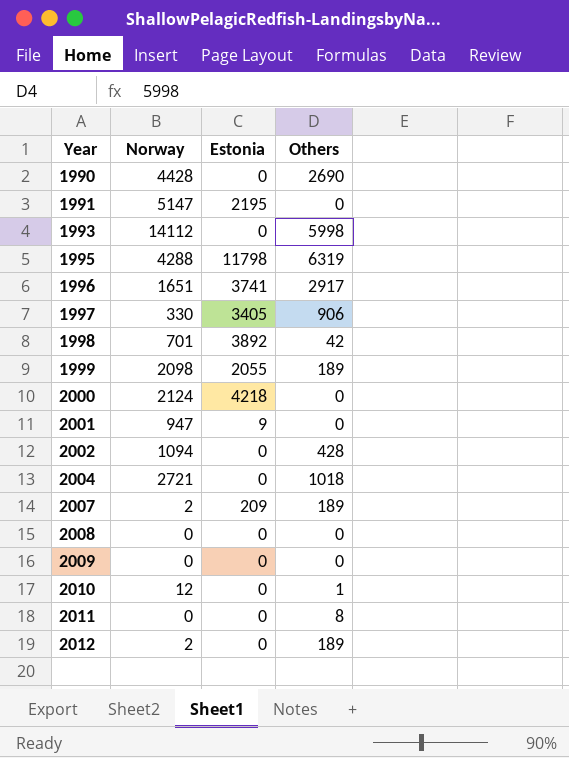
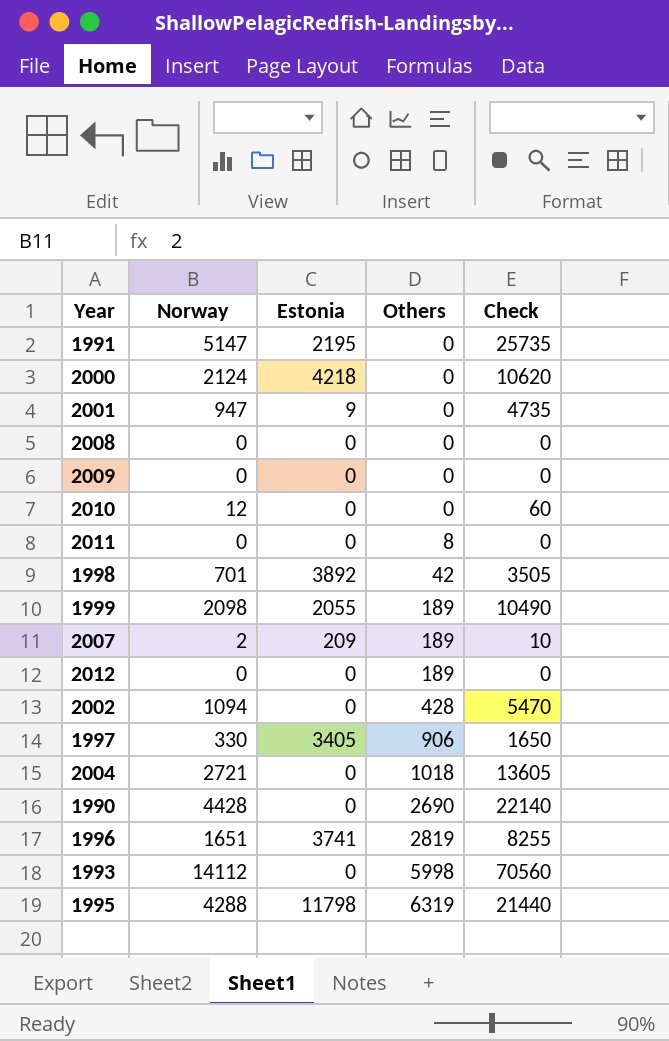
row order: Year ascending -> Others ascending
column Check | formula: none -> [Norway] * 5
2010 | Others: 1 -> 0
2012 | Norway: 2 -> 0
1996 | Others: 2917 -> 2819

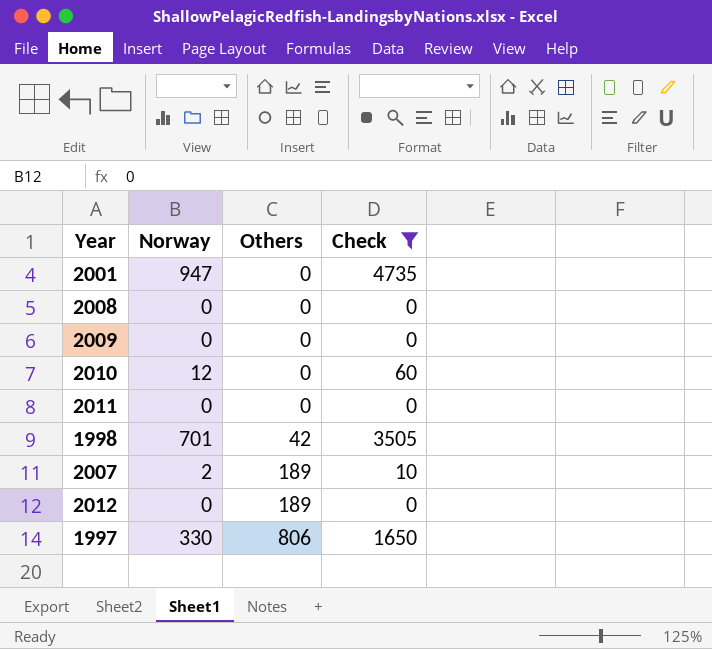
filter: none -> Check <= 4735
column Estonia | position: 3 -> none
2011 | Others: 8 -> 0
1997 | Others: 906 -> 806

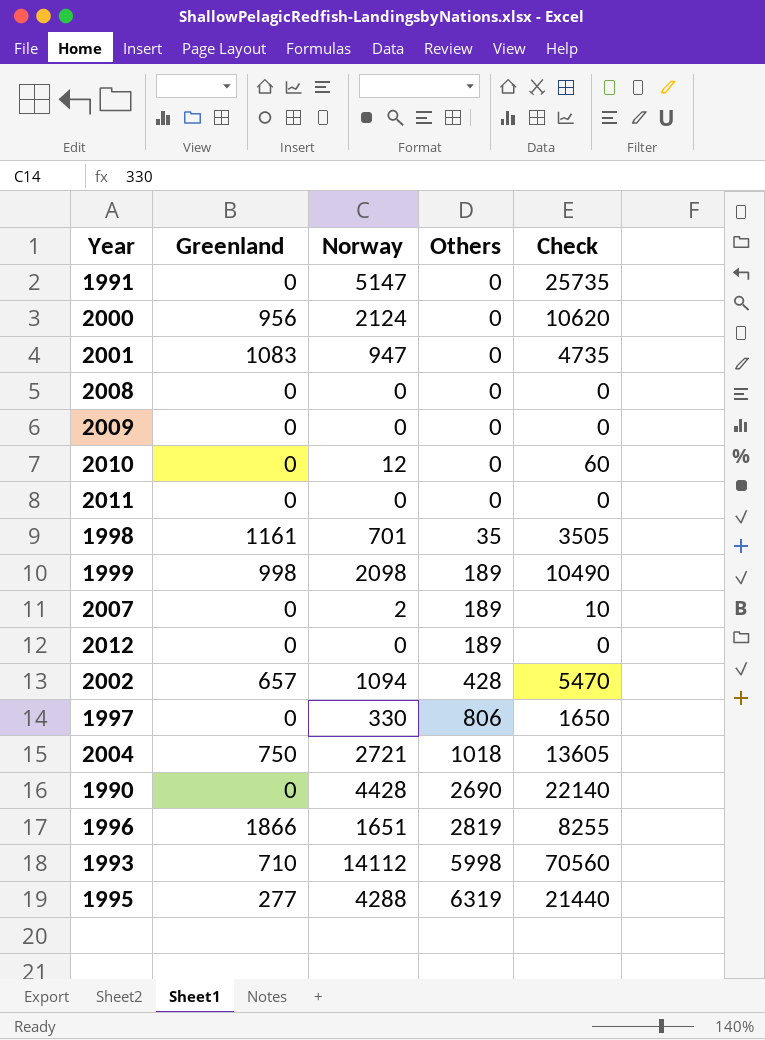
filter: Check <= 4735 -> none
column Greenland | position: none -> 2
1998 | Others: 42 -> 35

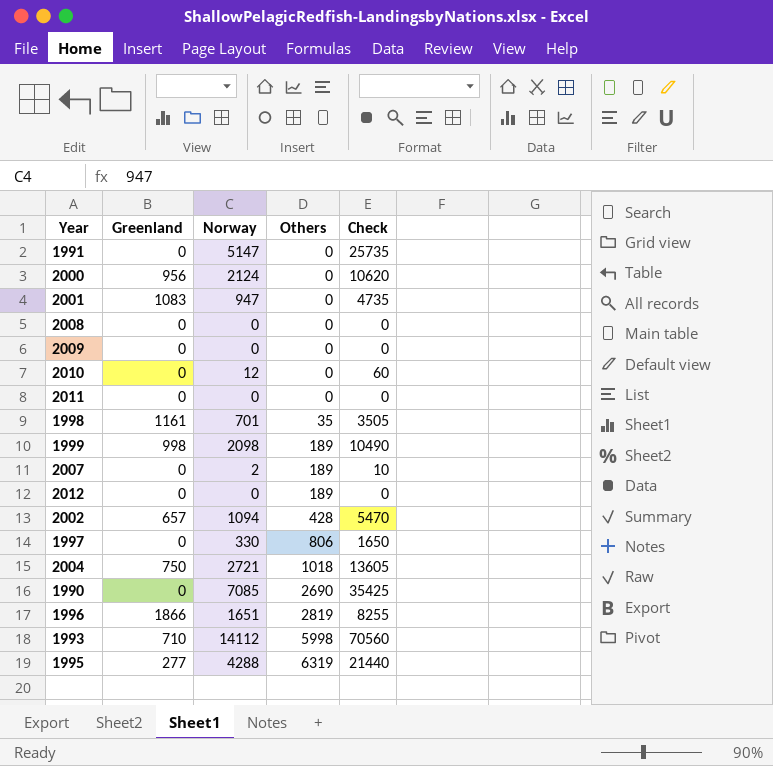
1990 | Norway: 4428 -> 7085
1990 | Check: 22140 -> 35425

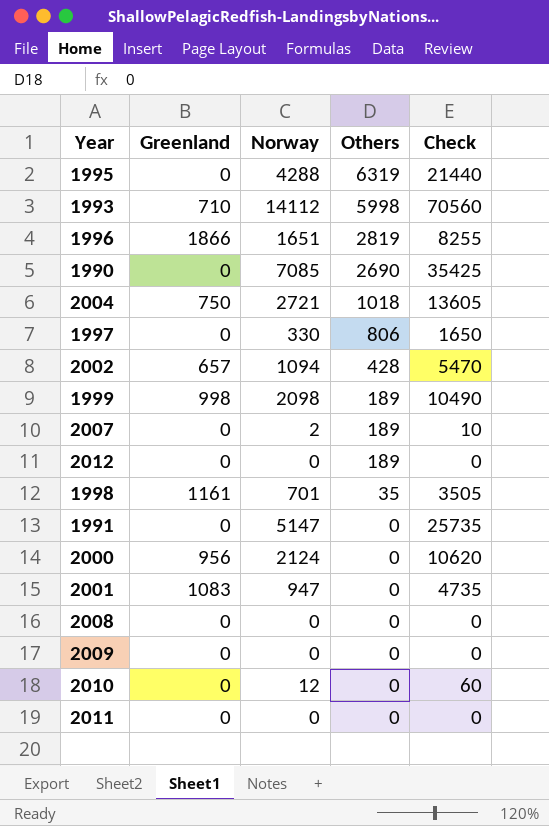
row order: Others ascending -> Others descending
1995 | Greenland: 277 -> 0

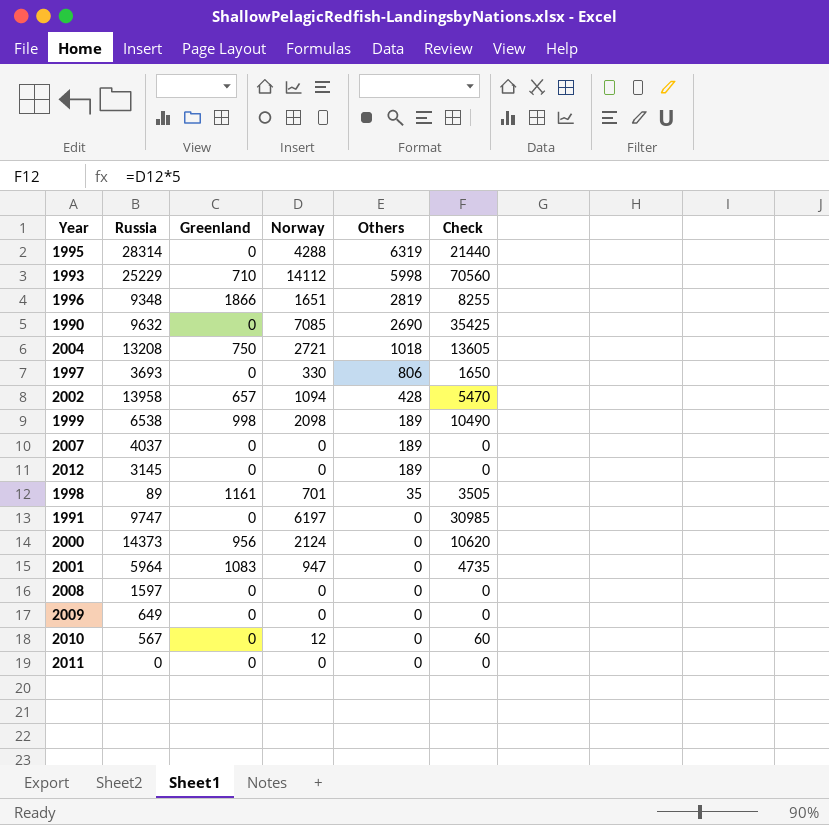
column Russia | position: none -> 2
2007 | Norway: 2 -> 0
2007 | Check: 10 -> 0
1991 | Norway: 5147 -> 6197
1991 | Check: 25735 -> 30985

